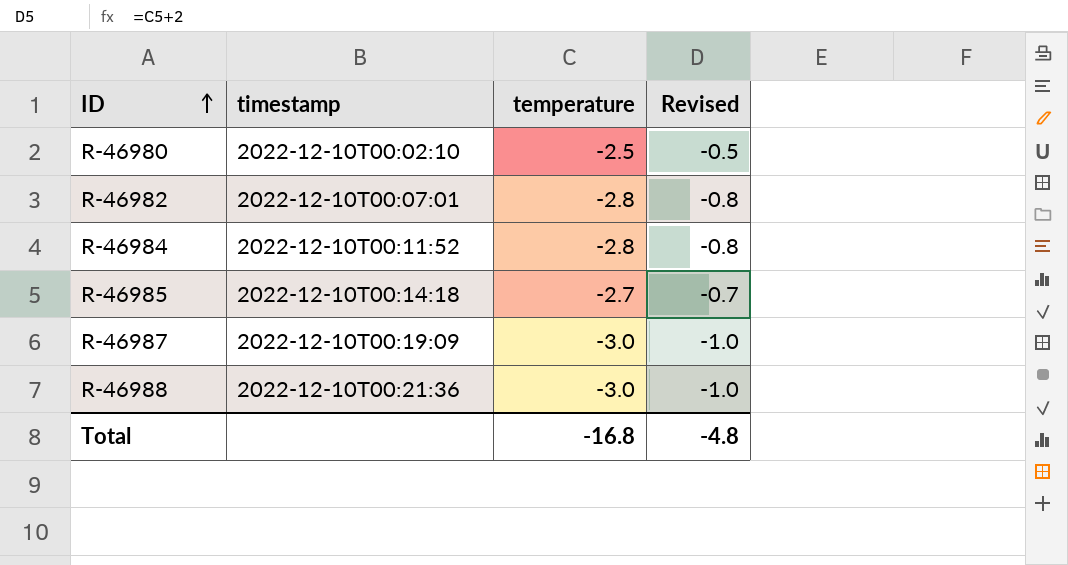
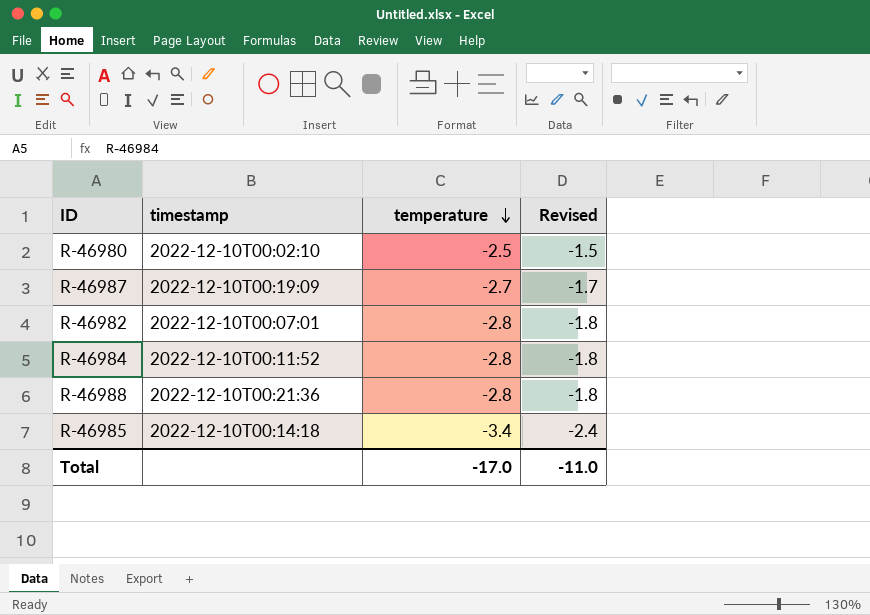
row order: ID ascending -> temperature descending
column Revised | formula: [temperature] + 2 -> [temperature] + 1
R-46987 | temperature: -3.0 -> -2.7
R-46988 | temperature: -3.0 -> -2.8
R-46985 | temperature: -2.7 -> -3.4
Total | temperature: -16.8 -> -17.0
Total | Revised: -4.8 -> -11.0

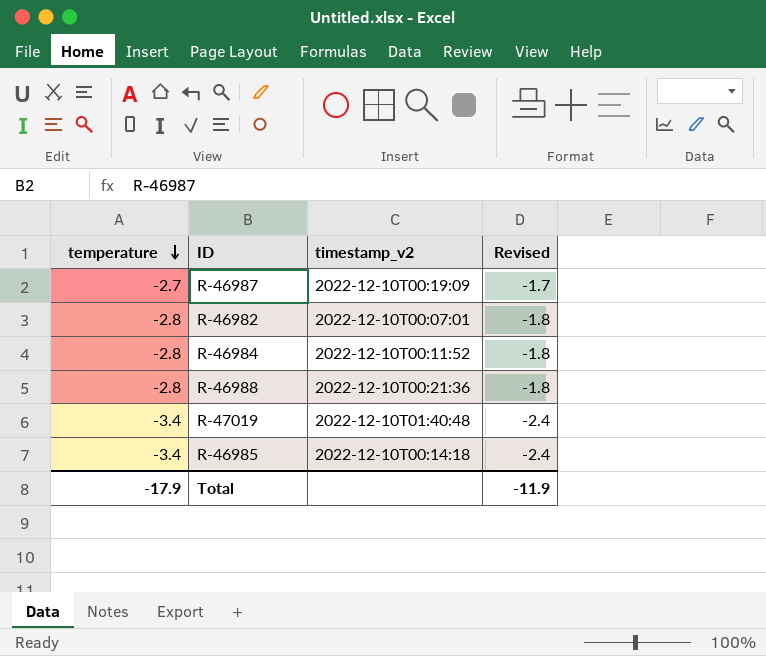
column temperature | position: 3 -> 1
column name: timestamp -> timestamp_v2
row R-46980: 2022-12-10T00:02:10 | -2.5 | -1.5 -> none
row R-47019: none -> -3.4 | 2022-12-10T01:40:48 | -2.4
Total | temperature: -17.0 -> -17.9
Total | Revised: -11.0 -> -11.9

